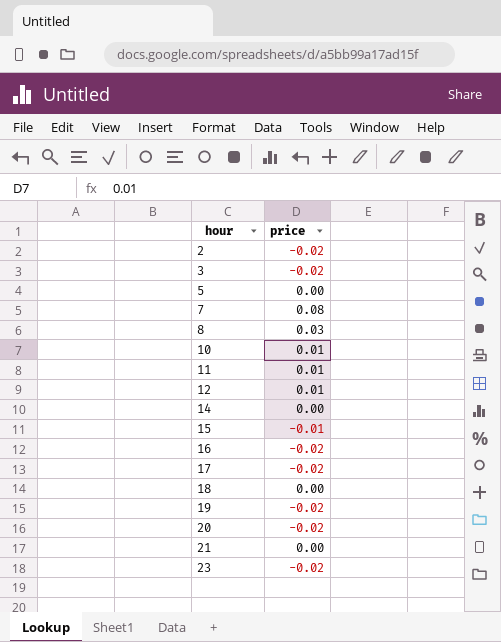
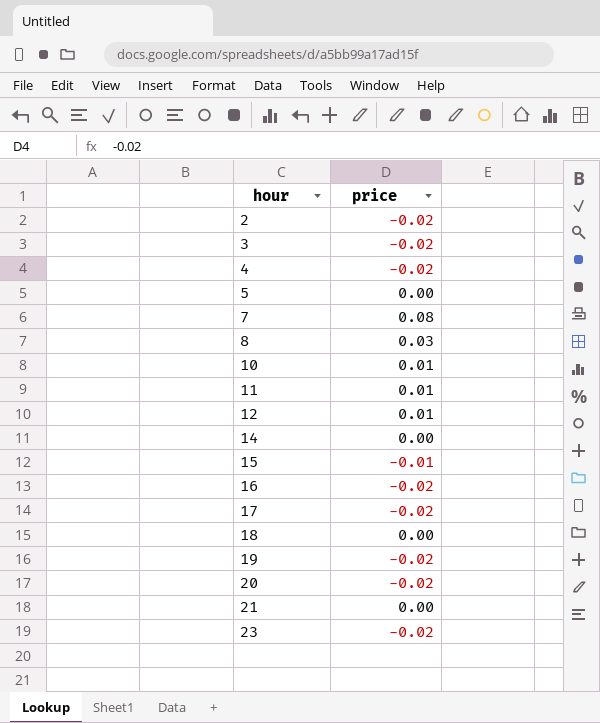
row 4: none -> -0.02

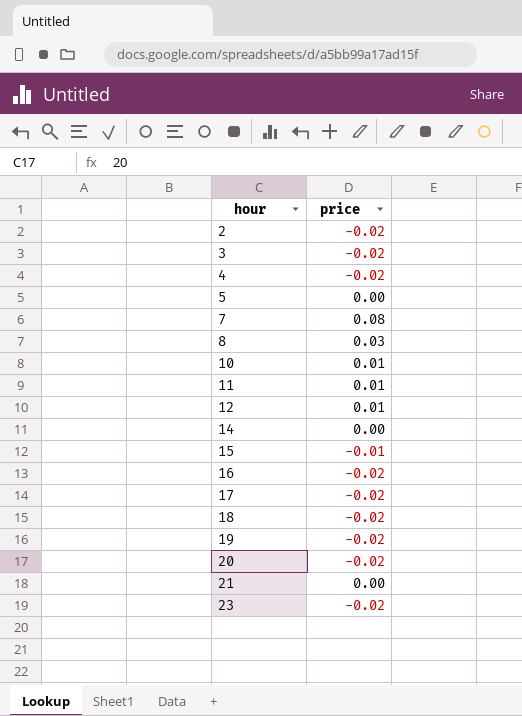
18 | price: 0.00 -> -0.02

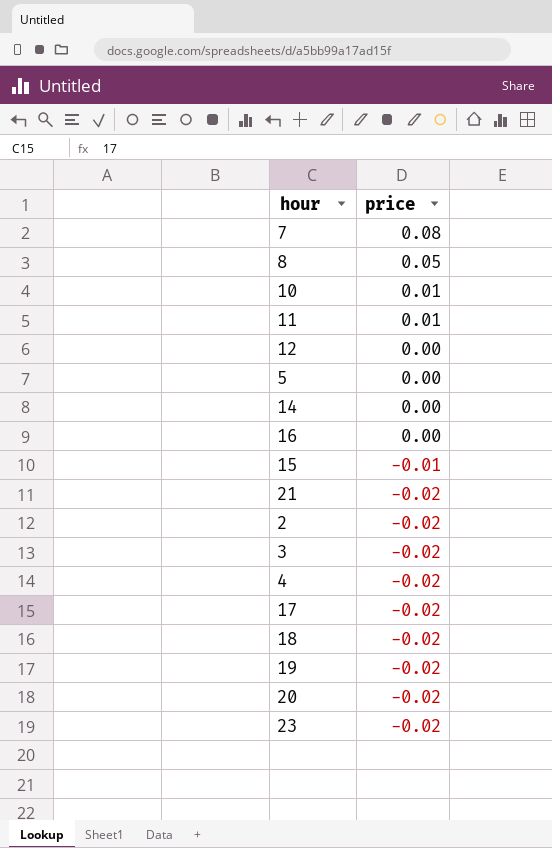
row order: hour ascending -> price descending
8 | price: 0.03 -> 0.05
12 | price: 0.01 -> 0.00
16 | price: -0.02 -> 0.00
21 | price: 0.00 -> -0.02

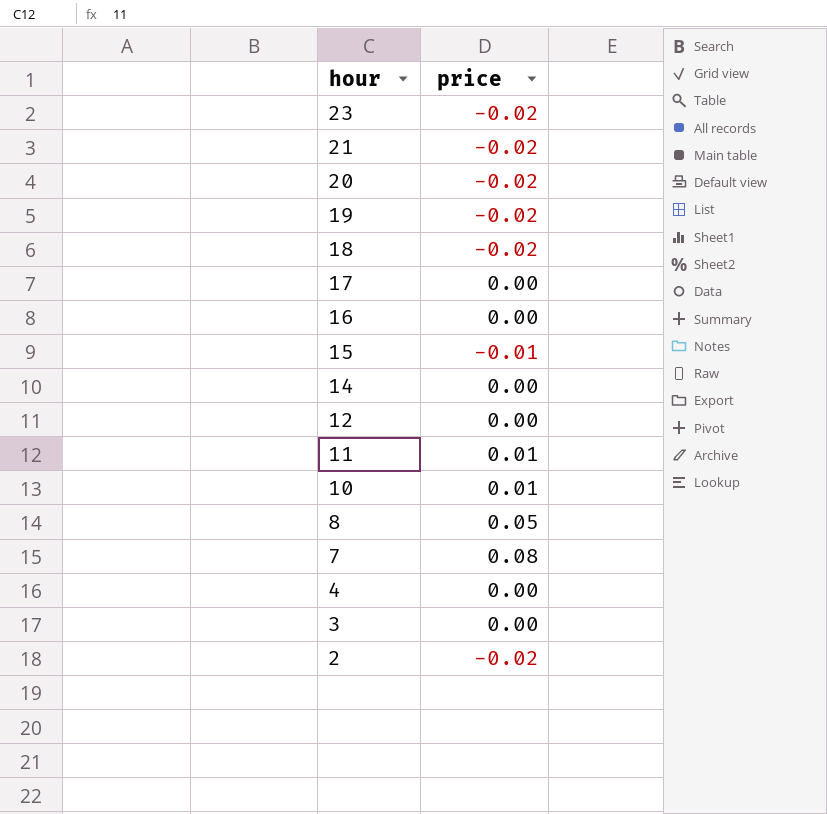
row order: price descending -> hour descending
row 5: 0.00 -> none
17 | price: -0.02 -> 0.00
4 | price: -0.02 -> 0.00
3 | price: -0.02 -> 0.00

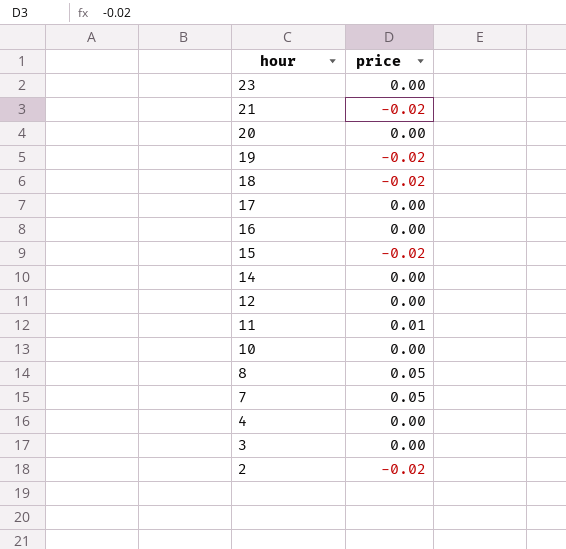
23 | price: -0.02 -> 0.00
20 | price: -0.02 -> 0.00
15 | price: -0.01 -> -0.02
10 | price: 0.01 -> 0.00
7 | price: 0.08 -> 0.05

